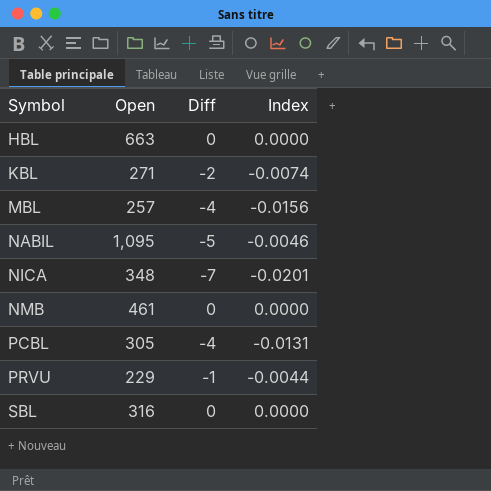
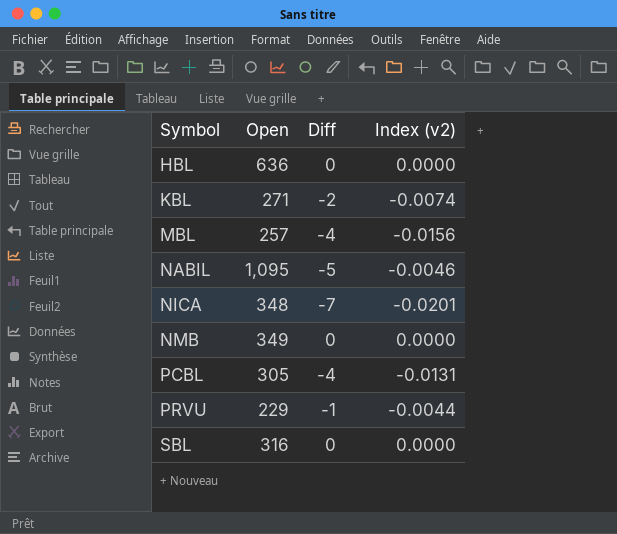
column name: Index -> Index (v2)
HBL | Open: 663 -> 636
NMB | Open: 461 -> 349

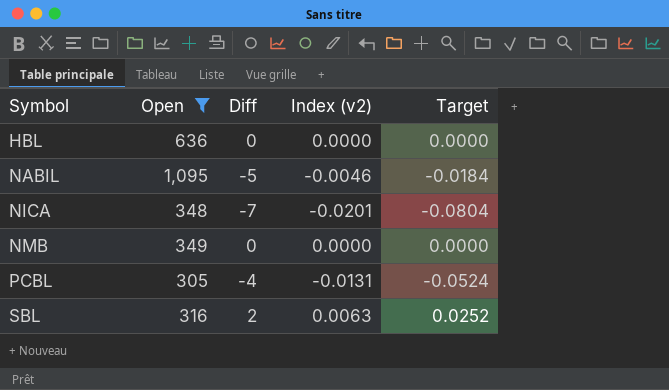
filter: none -> Open >= 305
column Target | formula: none -> [Index (v2)] * 4
SBL | Diff: 0 -> 2
SBL | Index (v2): 0.0000 -> 0.0063

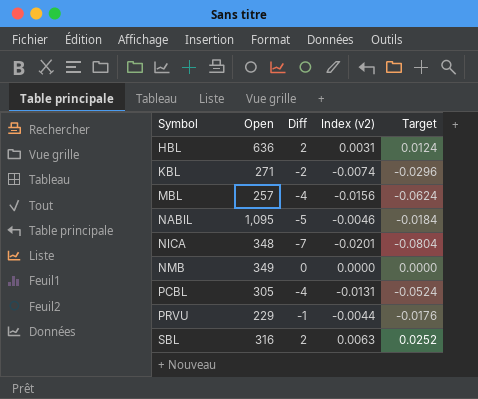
filter: Open >= 305 -> none
HBL | Diff: 0 -> 2
HBL | Index (v2): 0.0000 -> 0.0031
HBL | Target: 0.0000 -> 0.0124

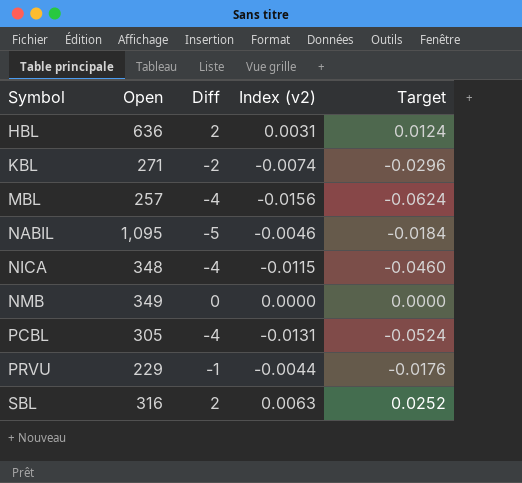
NICA | Diff: -7 -> -4
NICA | Index (v2): -0.0201 -> -0.0115
NICA | Target: -0.0804 -> -0.0460

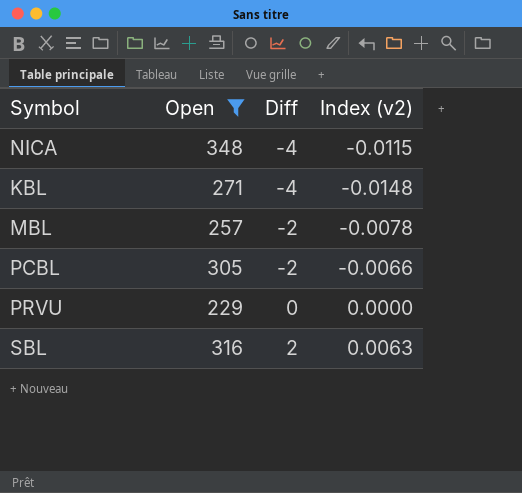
filter: none -> Open <= 348
row order: Symbol ascending -> Diff ascending
column Target | formula: [Index (v2)] * 4 -> none
KBL | Diff: -2 -> -4
KBL | Index (v2): -0.0074 -> -0.0148
MBL | Diff: -4 -> -2
MBL | Index (v2): -0.0156 -> -0.0078
PCBL | Diff: -4 -> -2
PCBL | Index (v2): -0.0131 -> -0.0066
PRVU | Diff: -1 -> 0
PRVU | Index (v2): -0.0044 -> 0.0000

